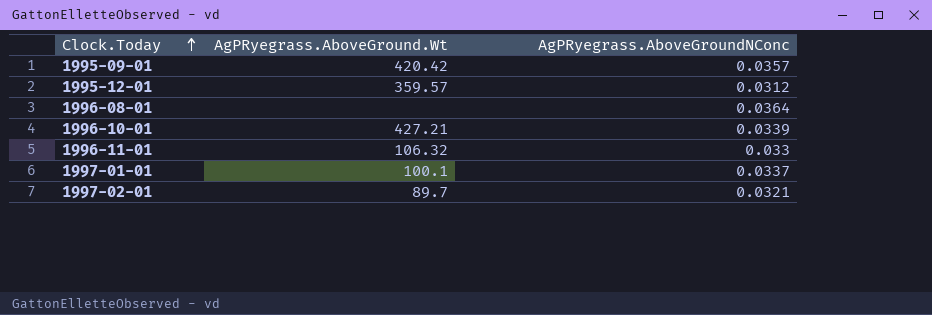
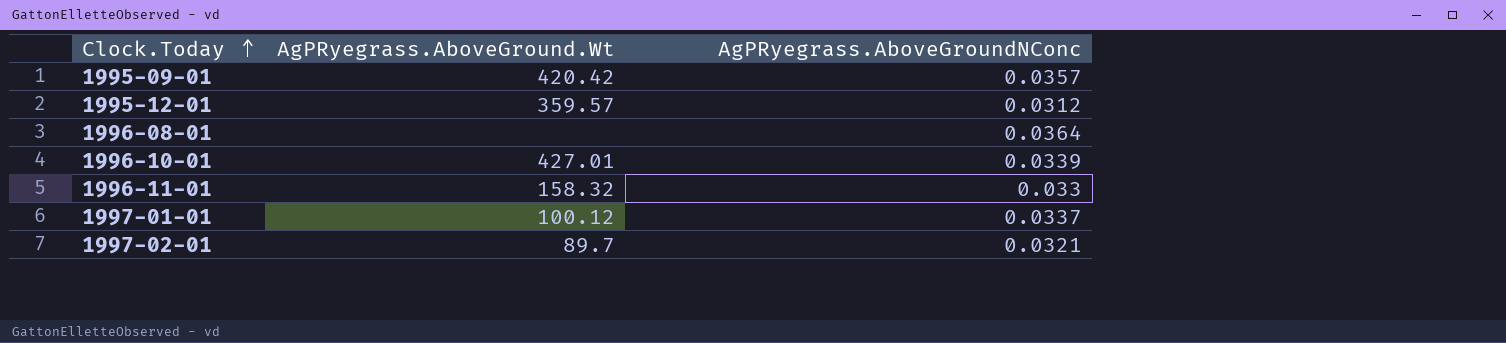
1996-10-01 | AgPRyegrass.AboveGround.Wt: 427.21 -> 427.01
1996-11-01 | AgPRyegrass.AboveGround.Wt: 106.32 -> 158.32
1997-01-01 | AgPRyegrass.AboveGround.Wt: 100.1 -> 100.12

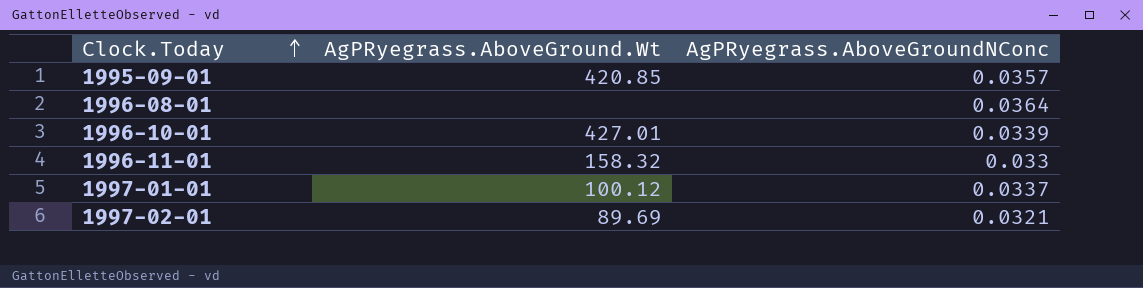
row 1995-12-01: 359.57 | 0.0312 -> none
1995-09-01 | AgPRyegrass.AboveGround.Wt: 420.42 -> 420.85
1997-02-01 | AgPRyegrass.AboveGround.Wt: 89.7 -> 89.69

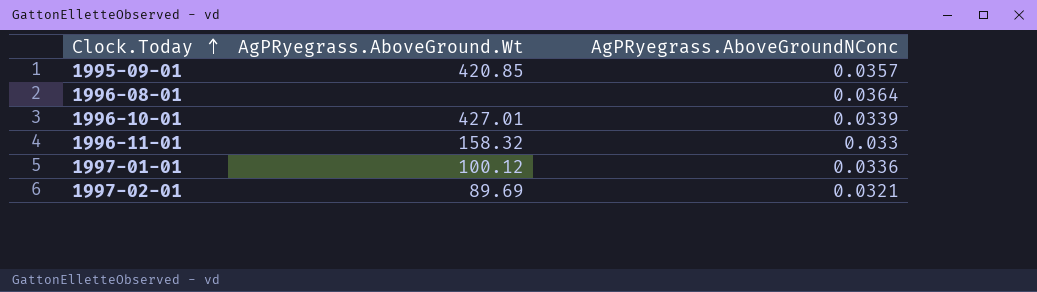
1997-01-01 | AgPRyegrass.AboveGroundNConc: 0.0337 -> 0.0336

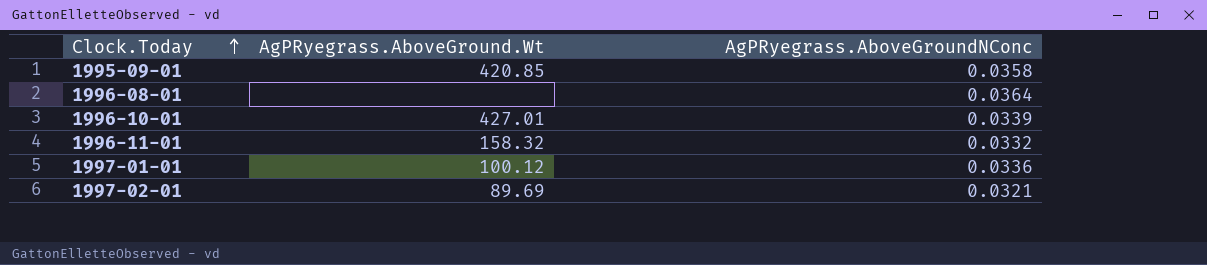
1995-09-01 | AgPRyegrass.AboveGroundNConc: 0.0357 -> 0.0358
1996-11-01 | AgPRyegrass.AboveGroundNConc: 0.033 -> 0.0332

